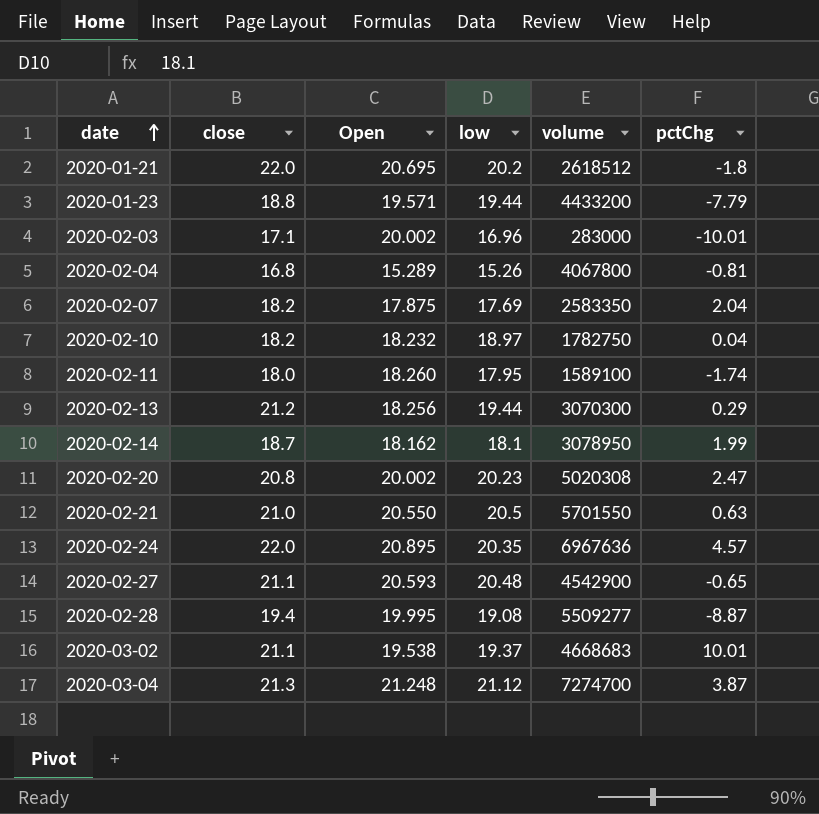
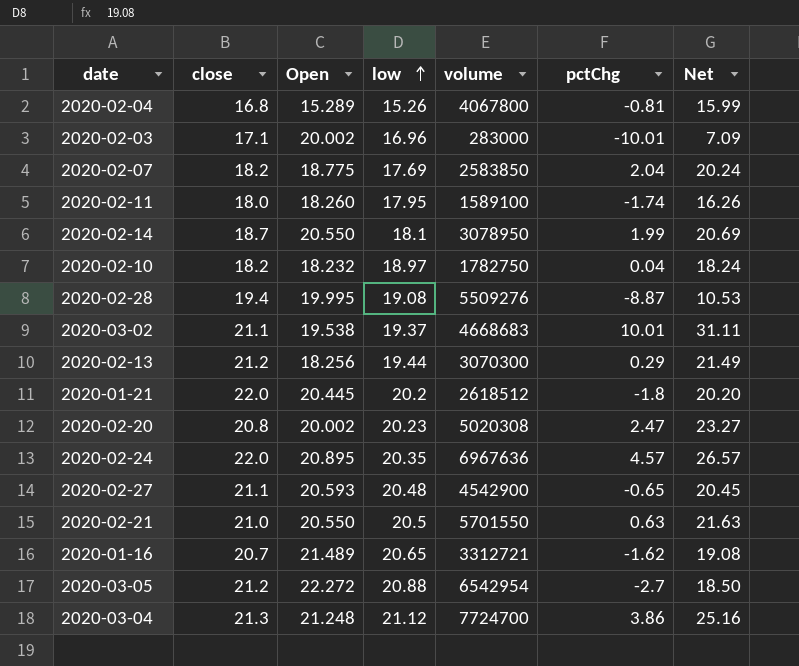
row order: date ascending -> low ascending
column Net | formula: none -> [close] + [pctChg]
row 2020-01-23: 18.8 | 19.571 | 19.44 | 4433200 | -7.79 -> none
2020-02-07 | Open: 17.875 -> 18.775
2020-02-07 | volume: 2583350 -> 2583850
2020-02-14 | Open: 18.162 -> 20.550
2020-02-28 | volume: 5509277 -> 5509276
2020-01-21 | Open: 20.695 -> 20.445
row 2020-01-16: none -> 20.7 | 21.489 | 20.65 | 3312721 | -1.62 | 19.08
row 2020-03-05: none -> 21.2 | 22.272 | 20.88 | 6542954 | -2.7 | 18.50
2020-03-04 | volume: 7274700 -> 7724700
2020-03-04 | pctChg: 3.87 -> 3.86

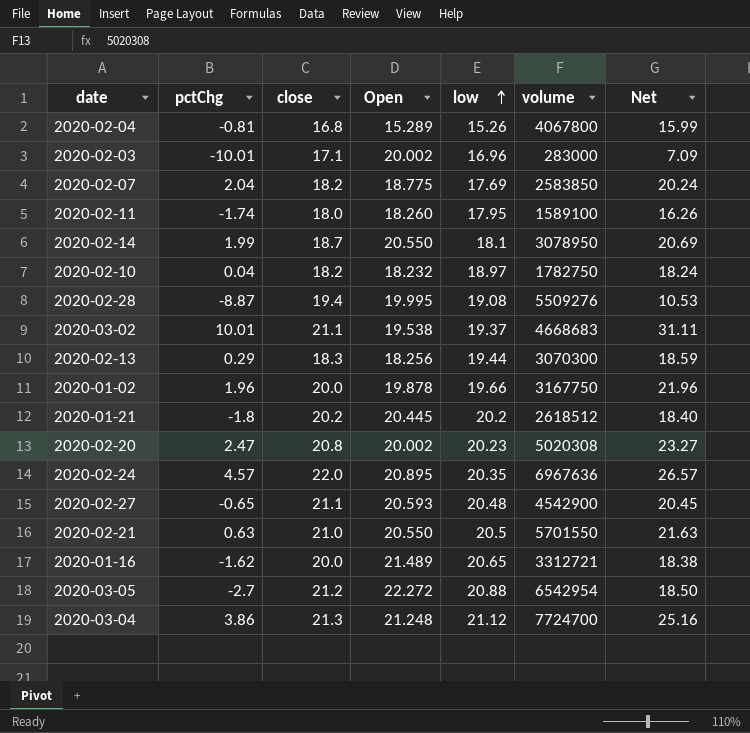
column pctChg | position: 6 -> 2
2020-02-13 | close: 21.2 -> 18.3
2020-02-13 | Net: 21.49 -> 18.59
row 2020-01-02: none -> 1.96 | 20.0 | 19.878 | 19.66 | 3167750 | 21.96
2020-01-21 | close: 22.0 -> 20.2
2020-01-21 | Net: 20.20 -> 18.40
2020-01-16 | close: 20.7 -> 20.0
2020-01-16 | Net: 19.08 -> 18.38

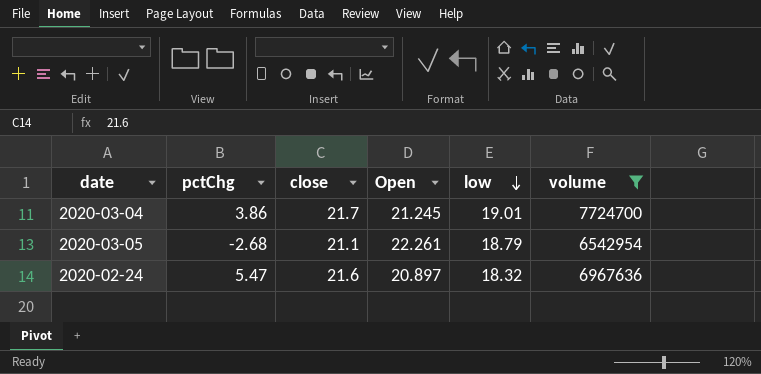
filter: none -> volume >= 6542954
row order: low ascending -> low descending
column Net | formula: [pctChg] + [close] -> none
2020-03-04 | close: 21.3 -> 21.7
2020-03-04 | Open: 21.248 -> 21.245
2020-03-04 | low: 21.12 -> 19.01
2020-03-05 | pctChg: -2.7 -> -2.68
2020-03-05 | close: 21.2 -> 21.1
2020-03-05 | Open: 22.272 -> 22.261
2020-03-05 | low: 20.88 -> 18.79
2020-02-24 | pctChg: 4.57 -> 5.47
2020-02-24 | close: 22.0 -> 21.6
2020-02-24 | Open: 20.895 -> 20.897
2020-02-24 | low: 20.35 -> 18.32

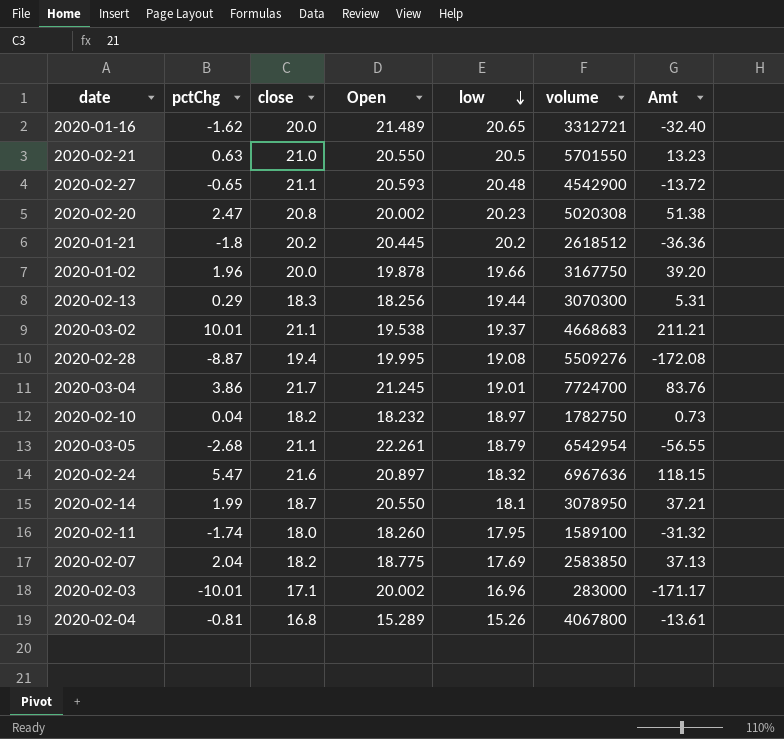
filter: volume >= 6542954 -> none
column Amt | formula: none -> [pctChg] * [close]

